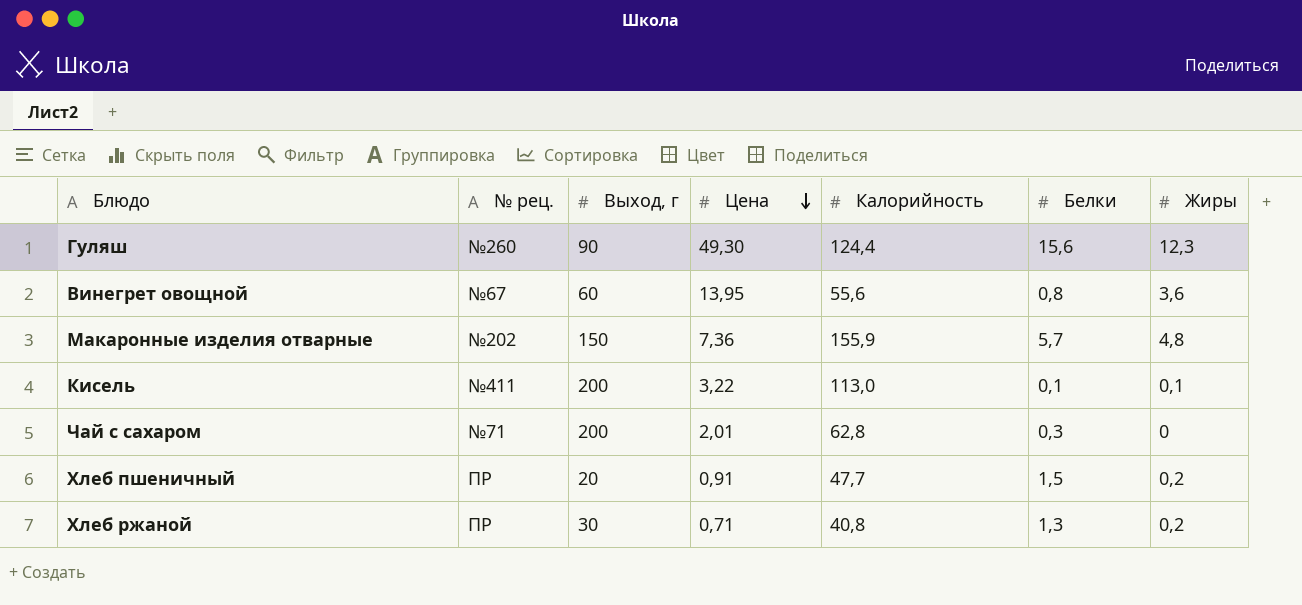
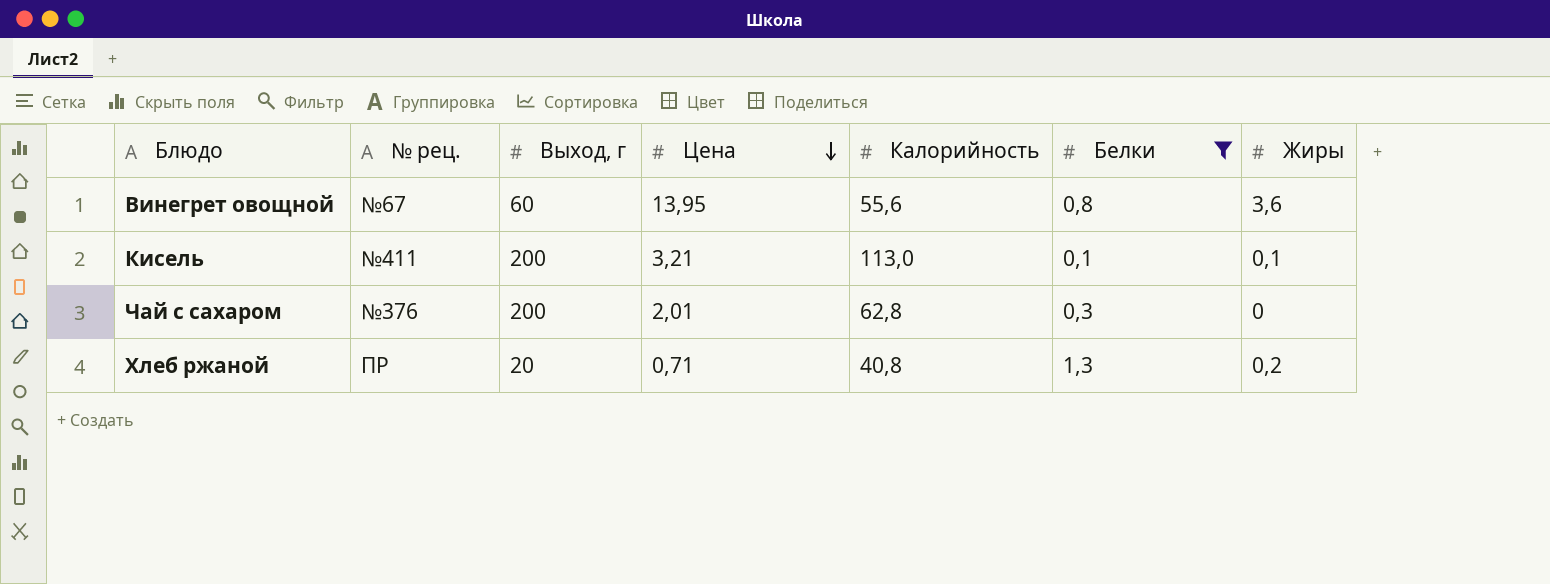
filter: none -> Белки <= 1,3
Кисель | Цена: 3,22 -> 3,21
Чай с сахаром | № рец.: №71 -> №376
Хлеб ржаной | Выход, г: 30 -> 20

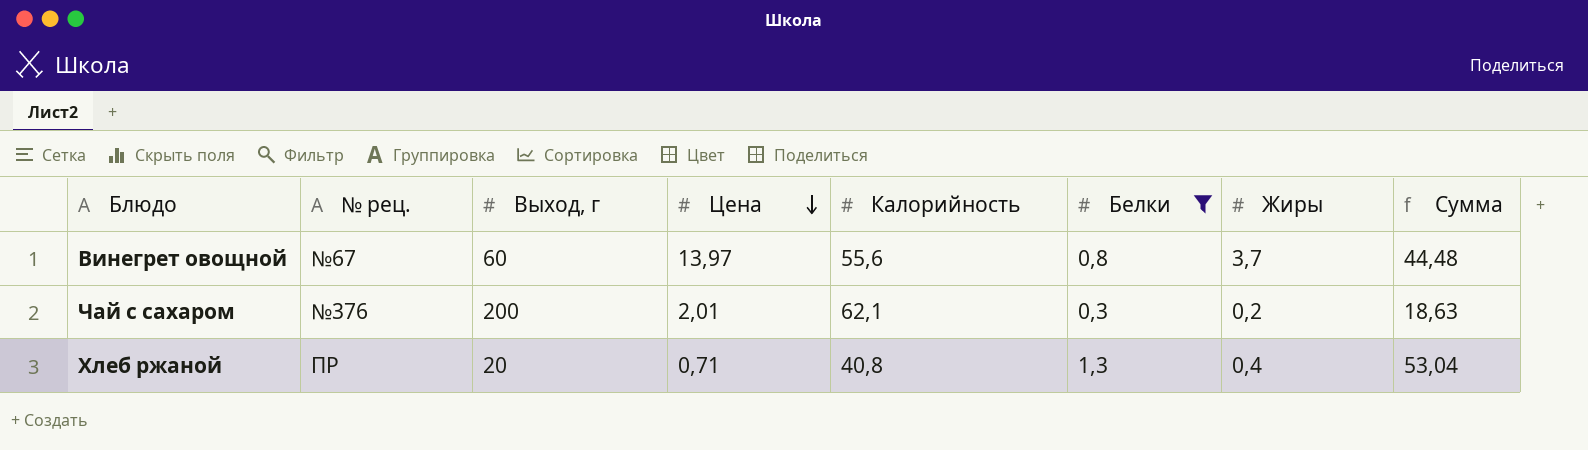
column Сумма | formula: none -> [Калорийность] * [Белки]
row Кисель: №411 | 200 | 3,21 | 113,0 | 0,1 | 0,1 -> none
Винегрет овощной | Цена: 13,95 -> 13,97
Винегрет овощной | Жиры: 3,6 -> 3,7
Чай с сахаром | Калорийность: 62,8 -> 62,1
Чай с сахаром | Жиры: 0 -> 0,2
Хлеб ржаной | Жиры: 0,2 -> 0,4

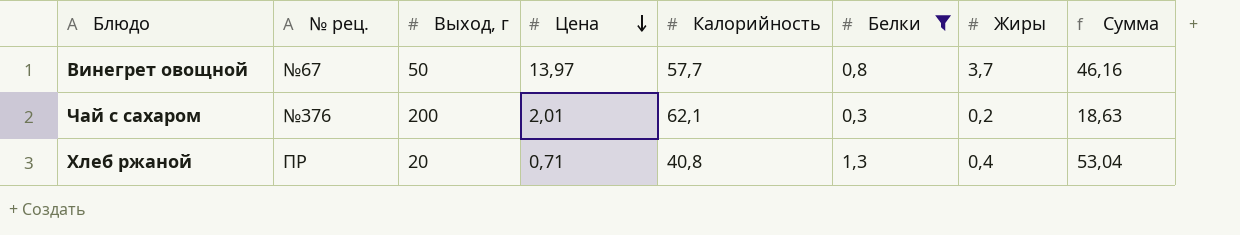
Винегрет овощной | Выход, г: 60 -> 50
Винегрет овощной | Калорийность: 55,6 -> 57,7
Винегрет овощной | Сумма: 44,48 -> 46,16

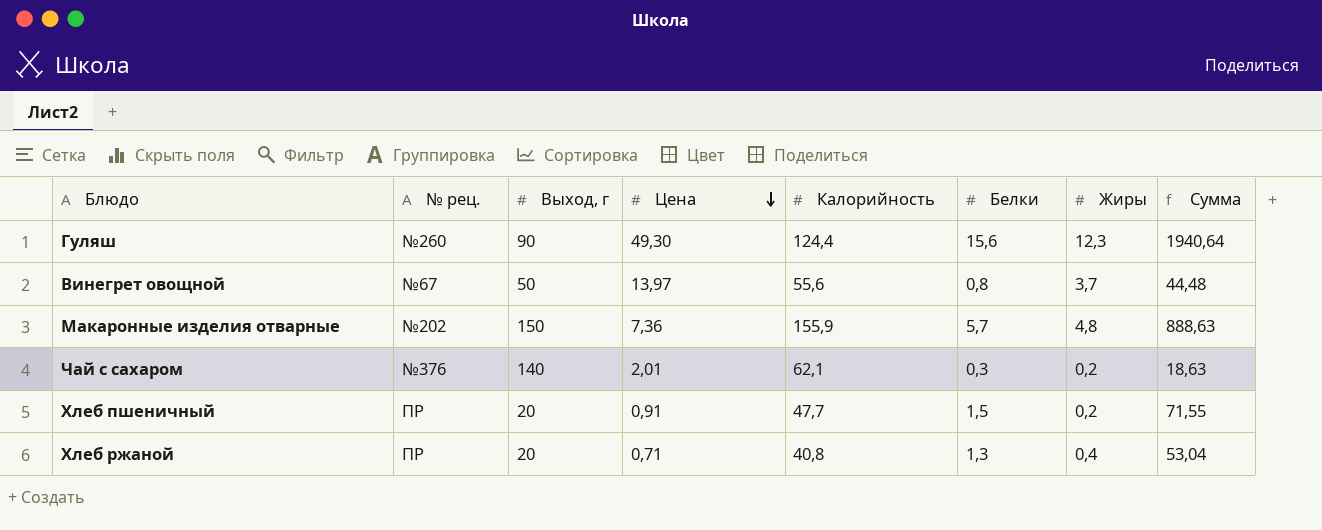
filter: Белки <= 1,3 -> none
Винегрет овощной | Калорийность: 57,7 -> 55,6
Винегрет овощной | Сумма: 46,16 -> 44,48
Чай с сахаром | Выход, г: 200 -> 140

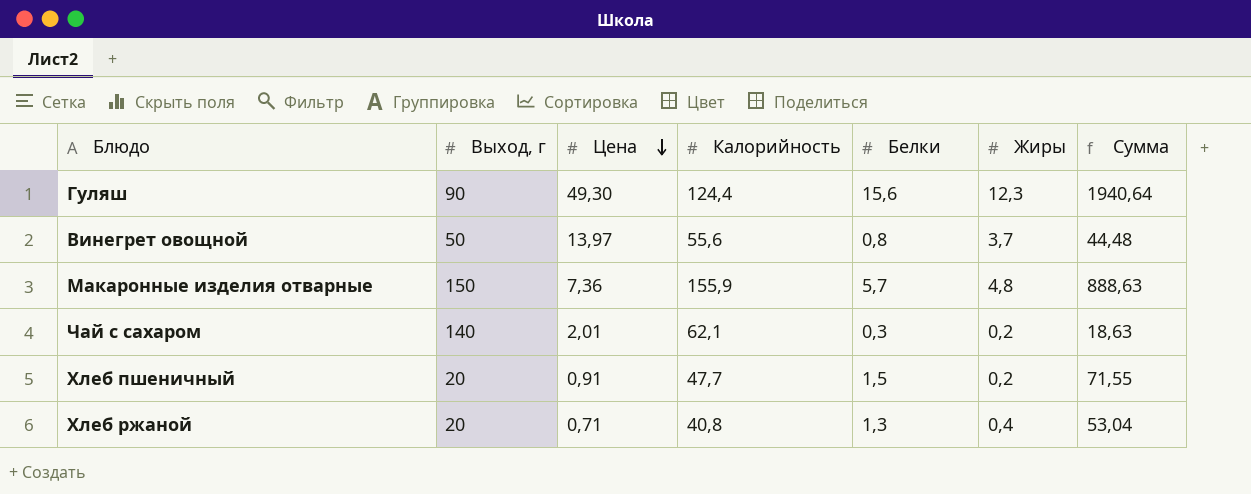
column № рец. | position: 2 -> none

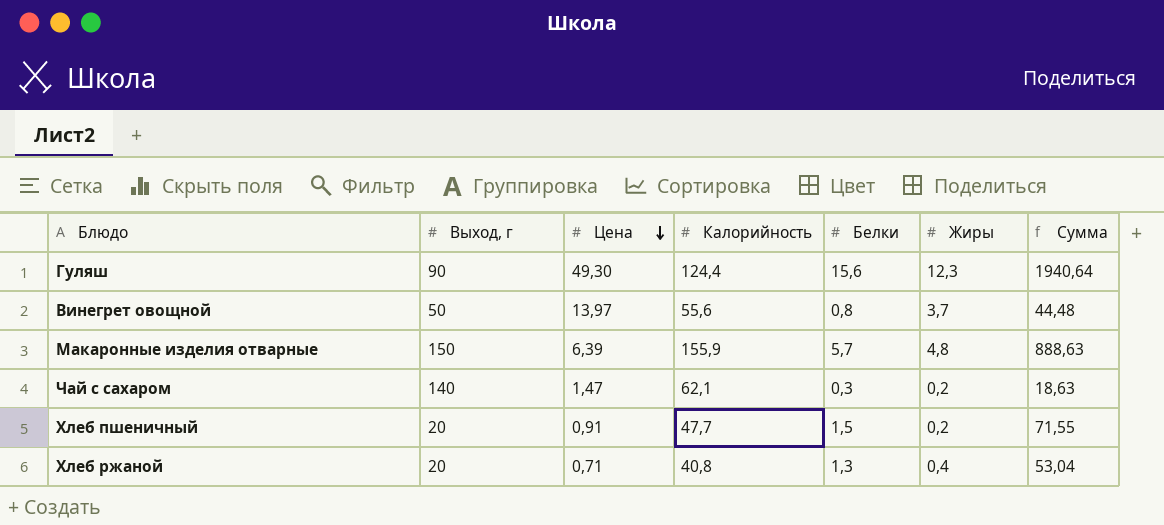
Макаронные изделия отварные | Цена: 7,36 -> 6,39
Чай с сахаром | Цена: 2,01 -> 1,47

